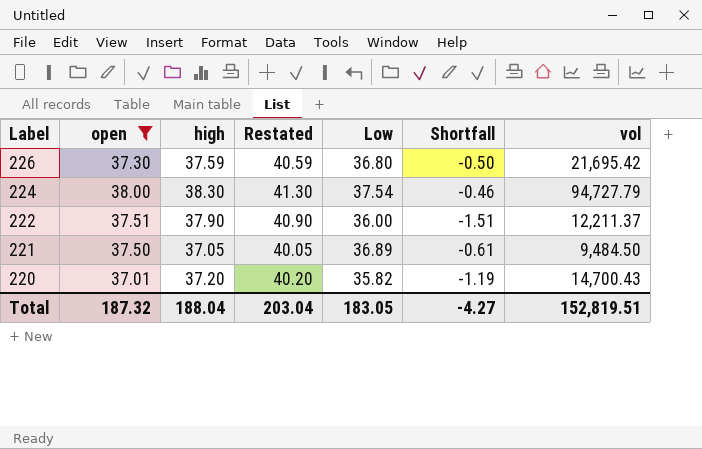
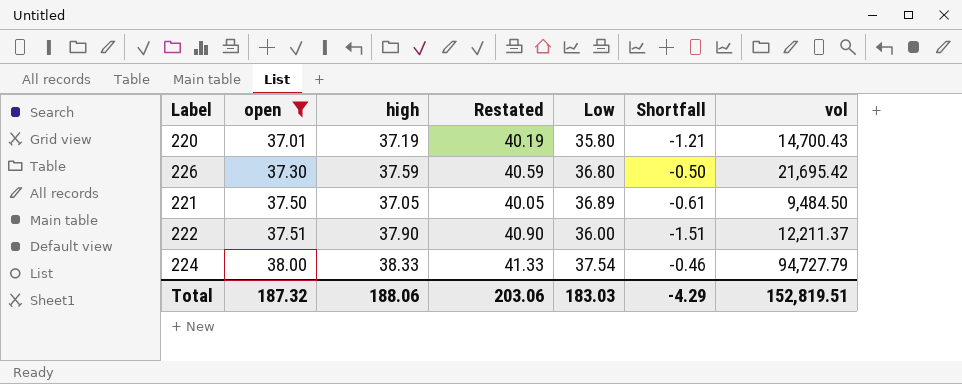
row order: Label descending -> open ascending
220 | high: 37.20 -> 37.19
220 | Restated: 40.20 -> 40.19
220 | Low: 35.82 -> 35.80
220 | Shortfall: -1.19 -> -1.21
224 | high: 38.30 -> 38.33
224 | Restated: 41.30 -> 41.33
Total | high: 188.04 -> 188.06
Total | Restated: 203.04 -> 203.06
Total | Low: 183.05 -> 183.03
Total | Shortfall: -4.27 -> -4.29

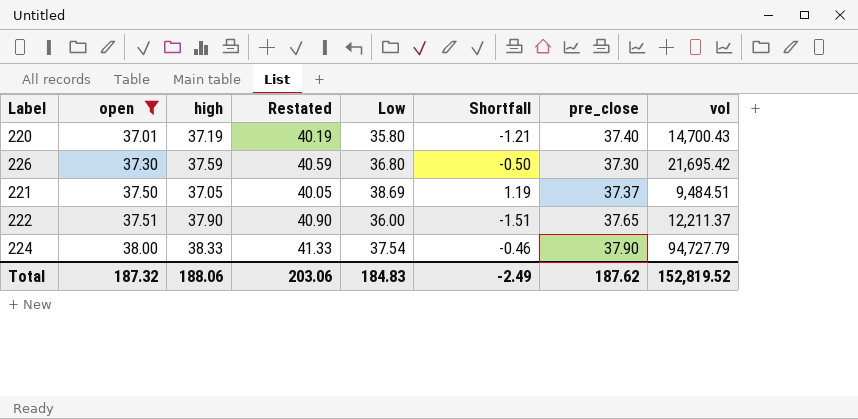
column pre_close | position: none -> 7
221 | Low: 36.89 -> 38.69
221 | Shortfall: -0.61 -> 1.19
221 | vol: 9,484.50 -> 9,484.51
Total | Low: 183.03 -> 184.83
Total | Shortfall: -4.29 -> -2.49
Total | vol: 152,819.51 -> 152,819.52

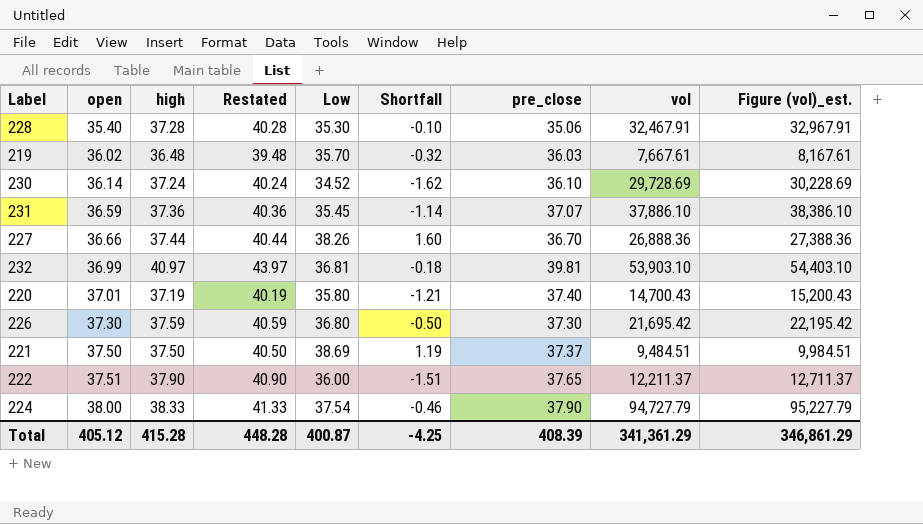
filter: open >= 37.01 -> none
column Figure (vol)_est. | formula: none -> [vol] + 500
221 | high: 37.05 -> 37.50
221 | Restated: 40.05 -> 40.50
Total | open: 187.32 -> 405.12
Total | high: 188.06 -> 415.28
Total | Restated: 203.06 -> 448.28
Total | Low: 184.83 -> 400.87
Total | Shortfall: -2.49 -> -4.25
Total | pre_close: 187.62 -> 408.39
Total | vol: 152,819.52 -> 341,361.29

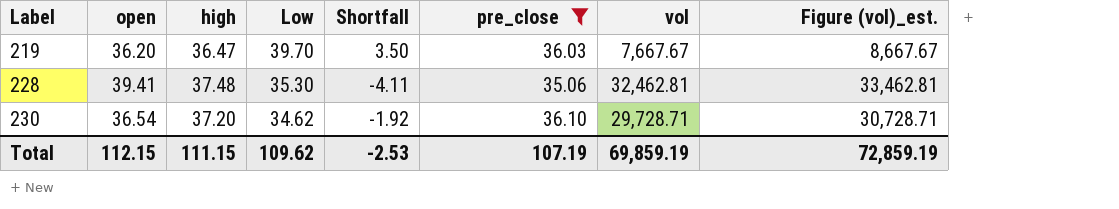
filter: none -> pre_close <= 36.10
row order: open ascending -> Label ascending
column Restated | formula: [high] + 3 -> none
column Figure (vol)_est. | formula: [vol] + 500 -> [vol] + 1000
219 | open: 36.02 -> 36.20
219 | high: 36.48 -> 36.47
219 | Low: 35.70 -> 39.70
219 | Shortfall: -0.32 -> 3.50
219 | vol: 7,667.61 -> 7,667.67
228 | open: 35.40 -> 39.41
228 | high: 37.28 -> 37.48
228 | Shortfall: -0.10 -> -4.11
228 | vol: 32,467.91 -> 32,462.81
230 | open: 36.14 -> 36.54
230 | high: 37.24 -> 37.20
230 | Low: 34.52 -> 34.62
230 | Shortfall: -1.62 -> -1.92
230 | vol: 29,728.69 -> 29,728.71
Total | open: 405.12 -> 112.15
Total | high: 415.28 -> 111.15
Total | Low: 400.87 -> 109.62
Total | Shortfall: -4.25 -> -2.53
Total | pre_close: 408.39 -> 107.19
Total | vol: 341,361.29 -> 69,859.19
Total | Figure (vol)_est.: 346,861.29 -> 72,859.19

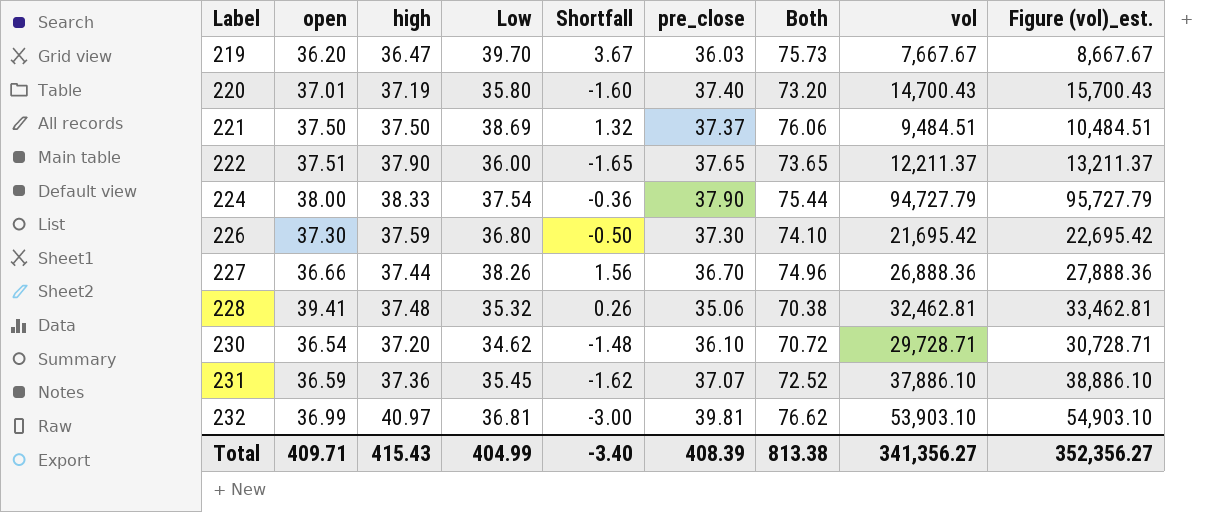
filter: pre_close <= 36.10 -> none
column Shortfall | formula: [Low] - [open] -> [Low] - [pre_close]
column Both | formula: none -> [Low] + [pre_close]
228 | Low: 35.30 -> 35.32
Total | open: 112.15 -> 409.71
Total | high: 111.15 -> 415.43
Total | Low: 109.62 -> 404.99
Total | Shortfall: -2.53 -> -3.40
Total | pre_close: 107.19 -> 408.39
Total | vol: 69,859.19 -> 341,356.27
Total | Figure (vol)_est.: 72,859.19 -> 352,356.27

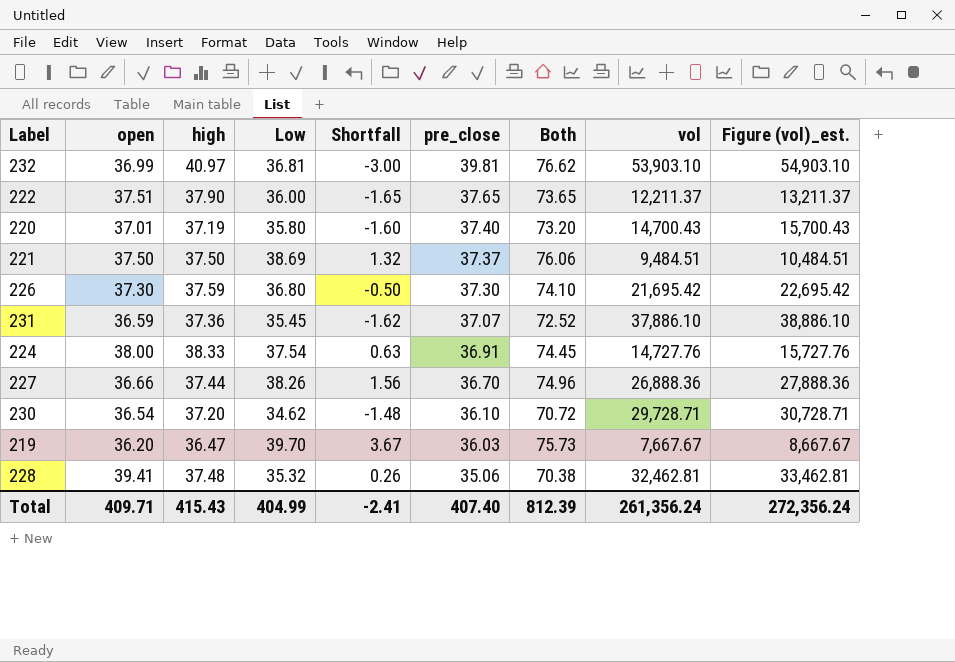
row order: Label ascending -> pre_close descending
224 | Shortfall: -0.36 -> 0.63
224 | pre_close: 37.90 -> 36.91
224 | Both: 75.44 -> 74.45
224 | vol: 94,727.79 -> 14,727.76
224 | Figure (vol)_est.: 95,727.79 -> 15,727.76
Total | Shortfall: -3.40 -> -2.41
Total | pre_close: 408.39 -> 407.40
Total | Both: 813.38 -> 812.39
Total | vol: 341,356.27 -> 261,356.24
Total | Figure (vol)_est.: 352,356.27 -> 272,356.24

